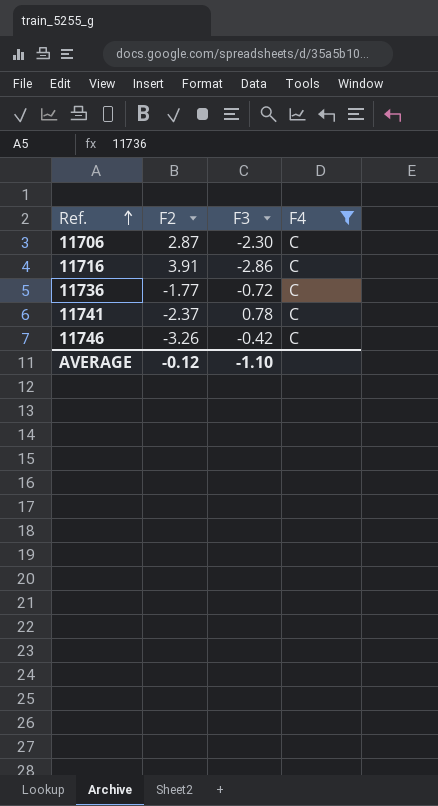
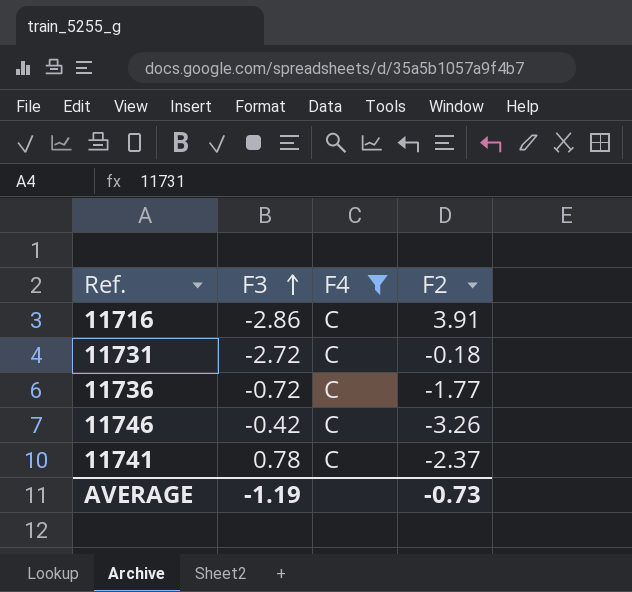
row order: Ref. ascending -> F3 ascending
column F2 | position: 2 -> 4
row 11706: 2.87 | -2.30 | C -> none
row 11731: none -> -2.72 | C | -0.18
AVERAGE | F3: -1.10 -> -1.19
AVERAGE | F2: -0.12 -> -0.73

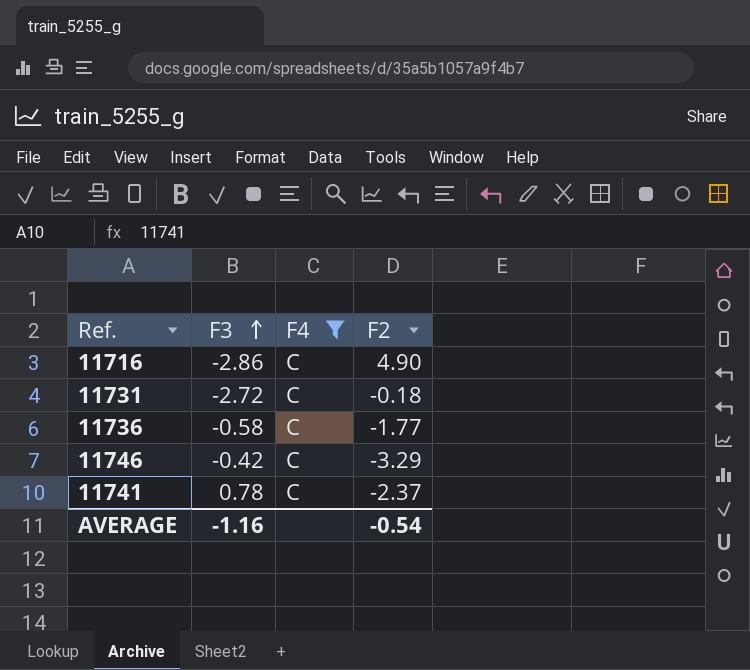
11716 | F2: 3.91 -> 4.90
11736 | F3: -0.72 -> -0.58
11746 | F2: -3.26 -> -3.29
AVERAGE | F3: -1.19 -> -1.16
AVERAGE | F2: -0.73 -> -0.54

